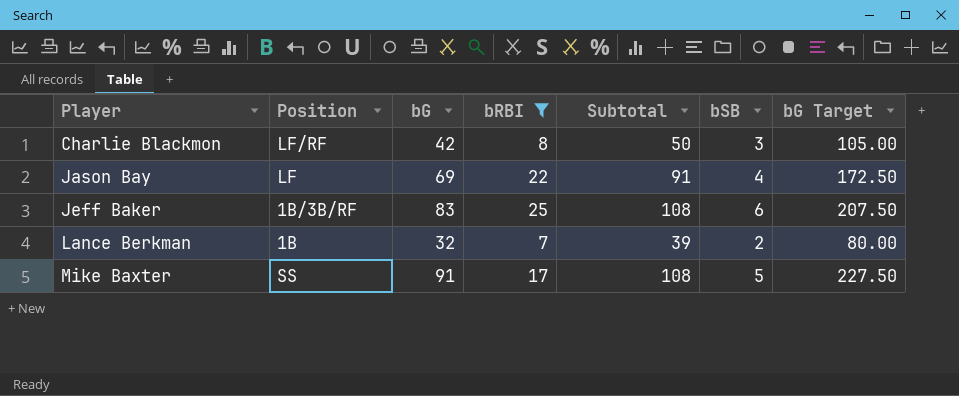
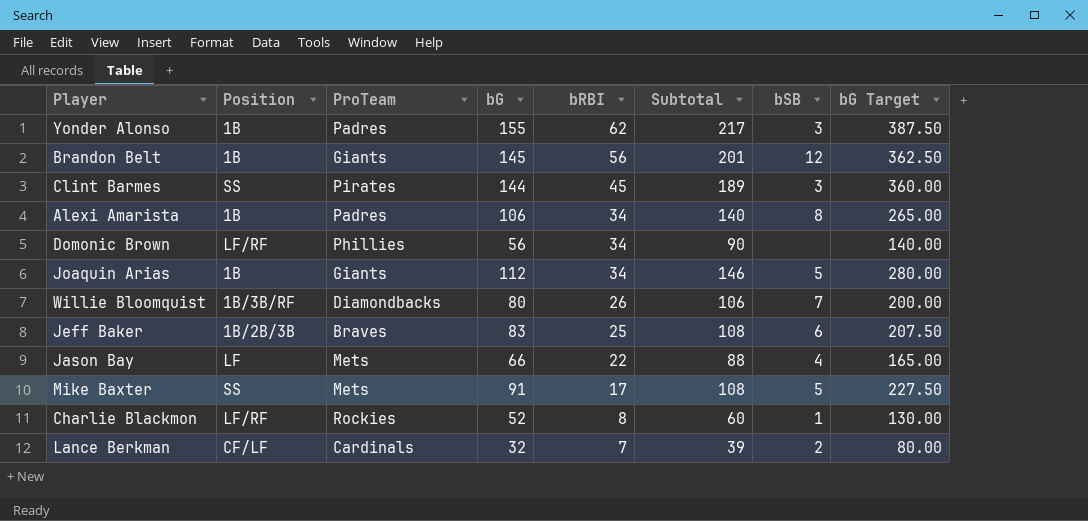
filter: bRBI <= 25 -> none
row order: Player ascending -> bRBI descending
column ProTeam | position: none -> 3
Jeff Baker | Position: 1B/3B/RF -> 1B/2B/3B
Jason Bay | bG: 69 -> 66
Jason Bay | Subtotal: 91 -> 88
Jason Bay | bG Target: 172.50 -> 165.00
Charlie Blackmon | bG: 42 -> 52
Charlie Blackmon | Subtotal: 50 -> 60
Charlie Blackmon | bSB: 3 -> 1
Charlie Blackmon | bG Target: 105.00 -> 130.00
Lance Berkman | Position: 1B -> CF/LF

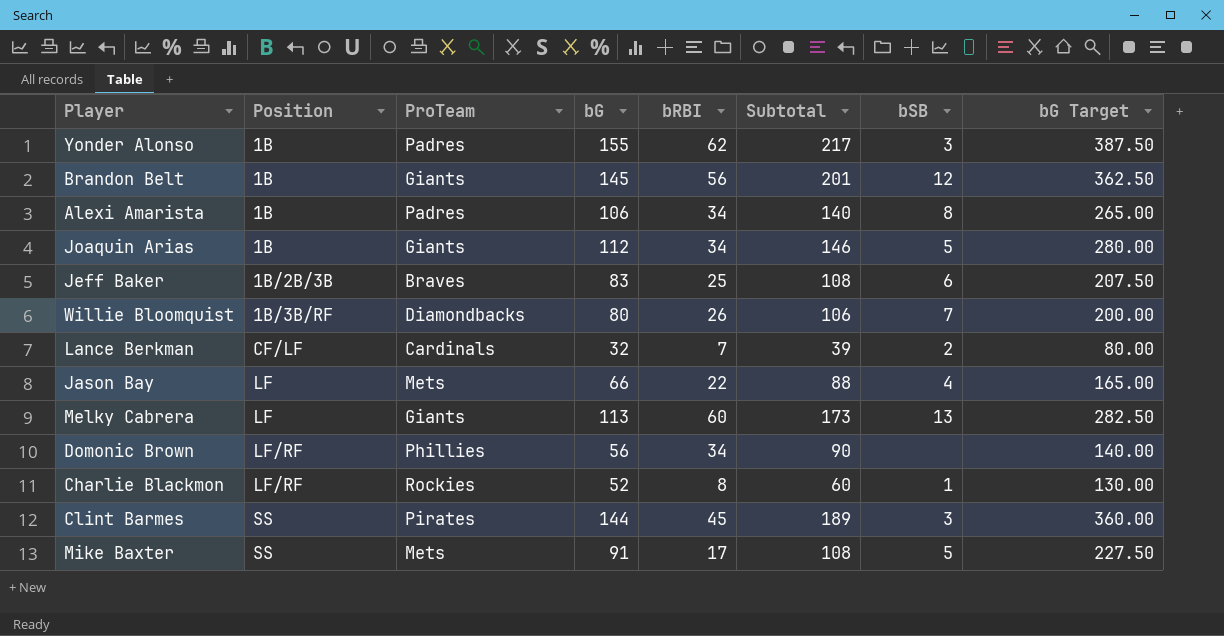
row order: bRBI descending -> Position ascending
row Melky Cabrera: none -> LF | Giants | 113 | 60 | 173 | 13 | 282.50

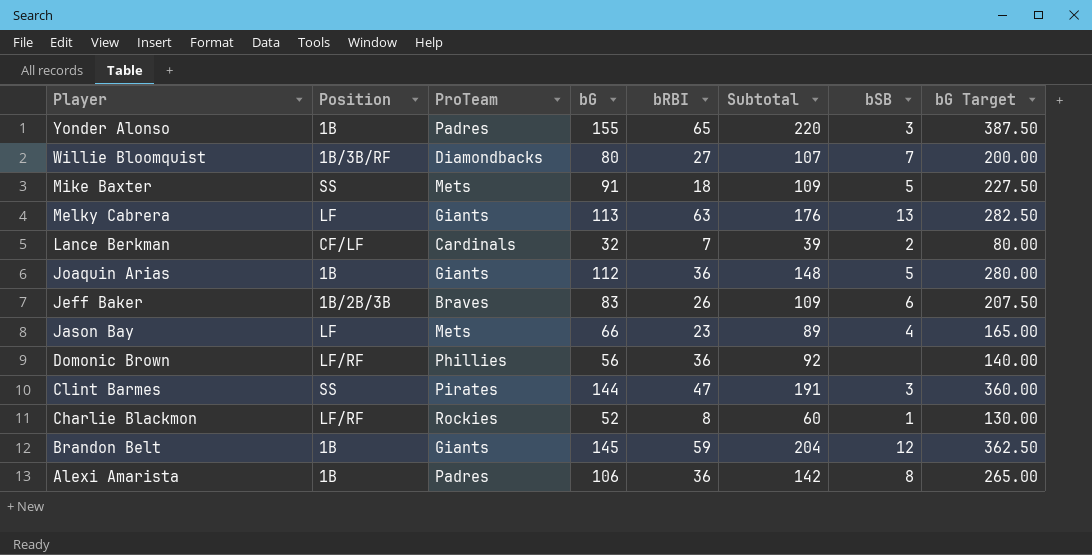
row order: Position ascending -> Player descending
Yonder Alonso | bRBI: 62 -> 65
Yonder Alonso | Subtotal: 217 -> 220
Willie Bloomquist | bRBI: 26 -> 27
Willie Bloomquist | Subtotal: 106 -> 107
Mike Baxter | bRBI: 17 -> 18
Mike Baxter | Subtotal: 108 -> 109
Melky Cabrera | bRBI: 60 -> 63
Melky Cabrera | Subtotal: 173 -> 176
Joaquin Arias | bRBI: 34 -> 36
Joaquin Arias | Subtotal: 146 -> 148
Jeff Baker | bRBI: 25 -> 26
Jeff Baker | Subtotal: 108 -> 109
Jason Bay | bRBI: 22 -> 23
Jason Bay | Subtotal: 88 -> 89
Domonic Brown | bRBI: 34 -> 36
Domonic Brown | Subtotal: 90 -> 92
Clint Barmes | bRBI: 45 -> 47
Clint Barmes | Subtotal: 189 -> 191
Brandon Belt | bRBI: 56 -> 59
Brandon Belt | Subtotal: 201 -> 204
Alexi Amarista | bRBI: 34 -> 36
Alexi Amarista | Subtotal: 140 -> 142

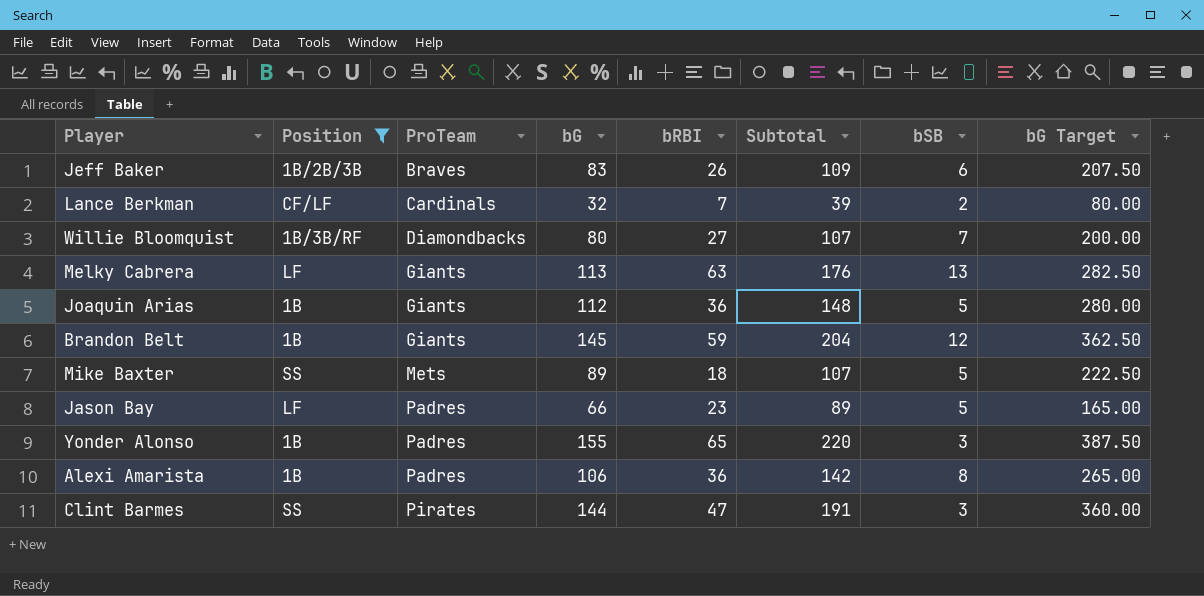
filter: none -> Position != LF/RF
row order: Player descending -> ProTeam ascending
Mike Baxter | bG: 91 -> 89
Mike Baxter | Subtotal: 109 -> 107
Mike Baxter | bG Target: 227.50 -> 222.50
Jason Bay | ProTeam: Mets -> Padres
Jason Bay | bSB: 4 -> 5

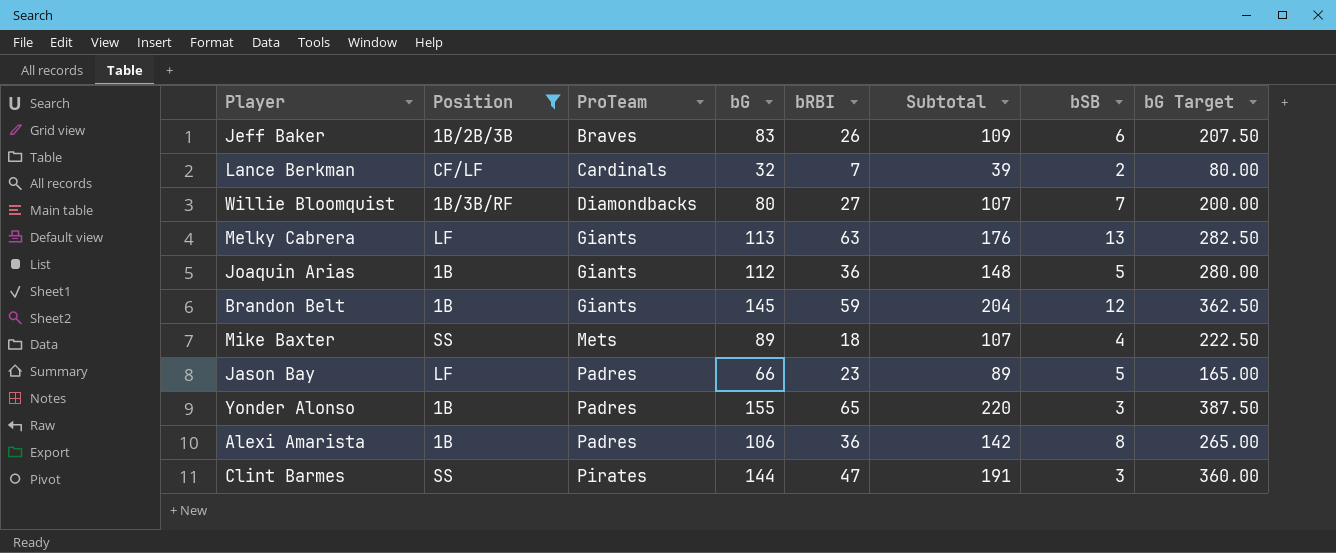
Mike Baxter | bSB: 5 -> 4

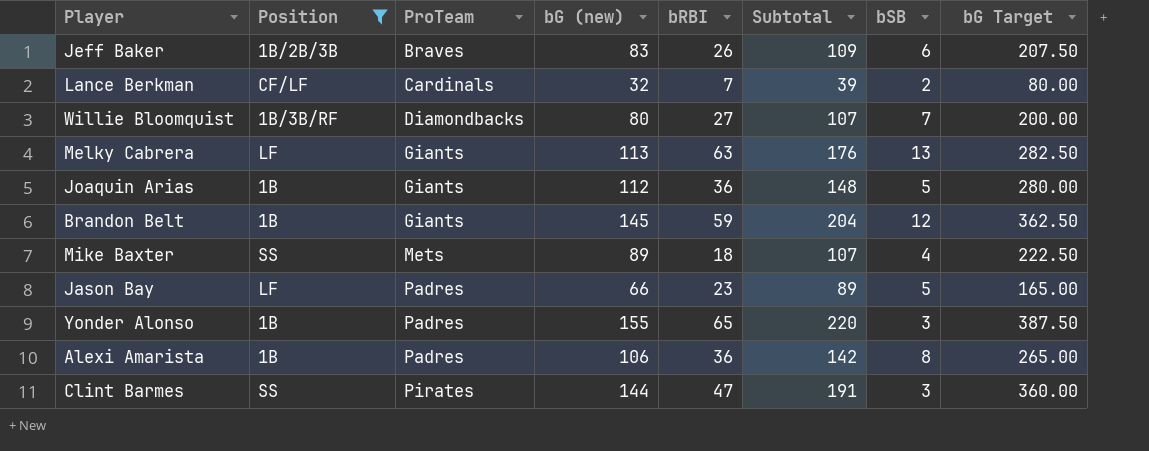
column name: bG -> bG (new)

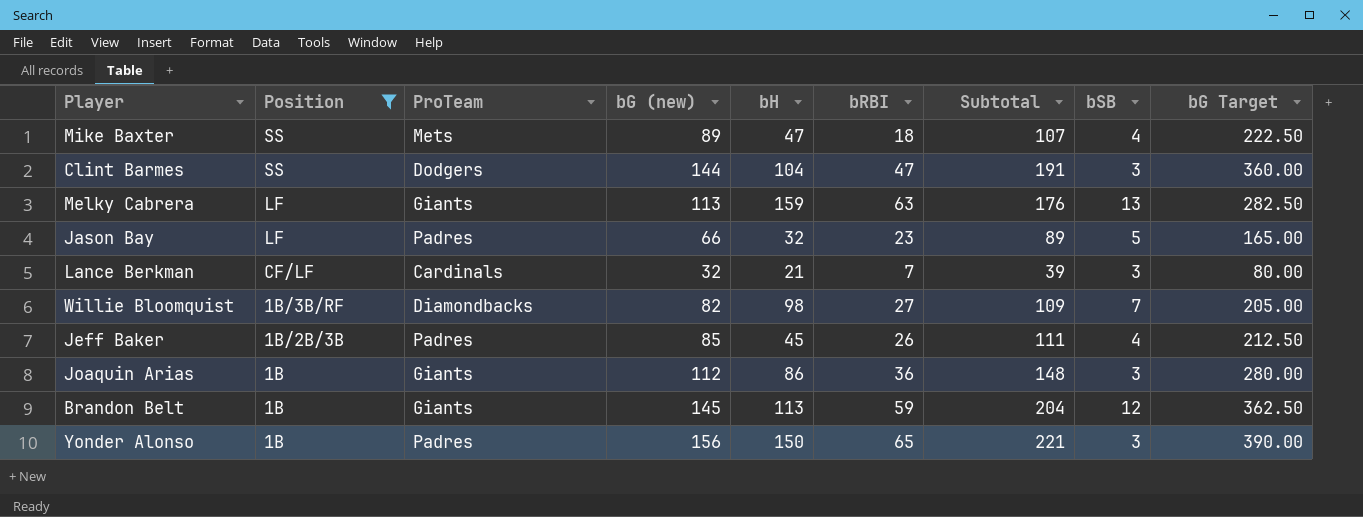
row order: ProTeam ascending -> Position descending
column bH | position: none -> 5
row Alexi Amarista: 1B | Padres | 106 | 36 | 142 | 8 | 265.00 -> none
Clint Barmes | ProTeam: Pirates -> Dodgers
Lance Berkman | bSB: 2 -> 3
Willie Bloomquist | bG (new): 80 -> 82
Willie Bloomquist | Subtotal: 107 -> 109
Willie Bloomquist | bG Target: 200.00 -> 205.00
Jeff Baker | ProTeam: Braves -> Padres
Jeff Baker | bG (new): 83 -> 85
Jeff Baker | Subtotal: 109 -> 111
Jeff Baker | bSB: 6 -> 4
Jeff Baker | bG Target: 207.50 -> 212.50
Joaquin Arias | bSB: 5 -> 3
Yonder Alonso | bG (new): 155 -> 156
Yonder Alonso | Subtotal: 220 -> 221
Yonder Alonso | bG Target: 387.50 -> 390.00

